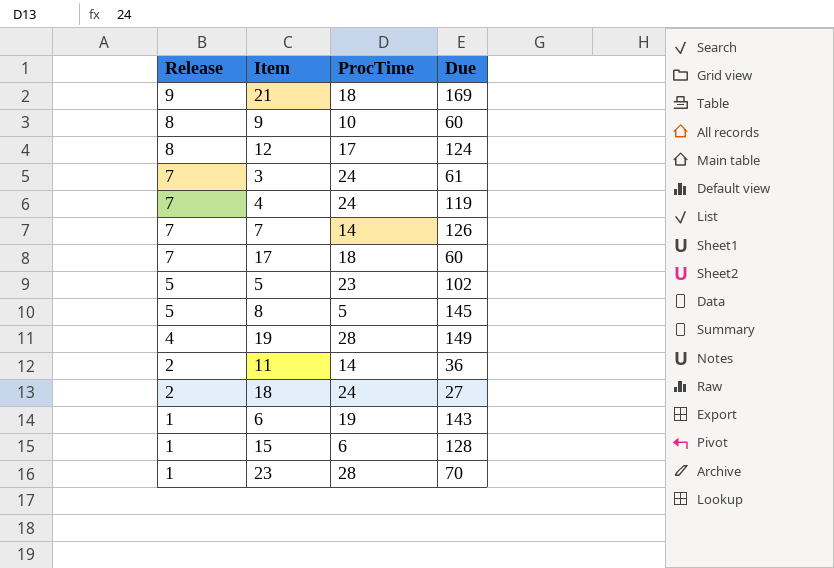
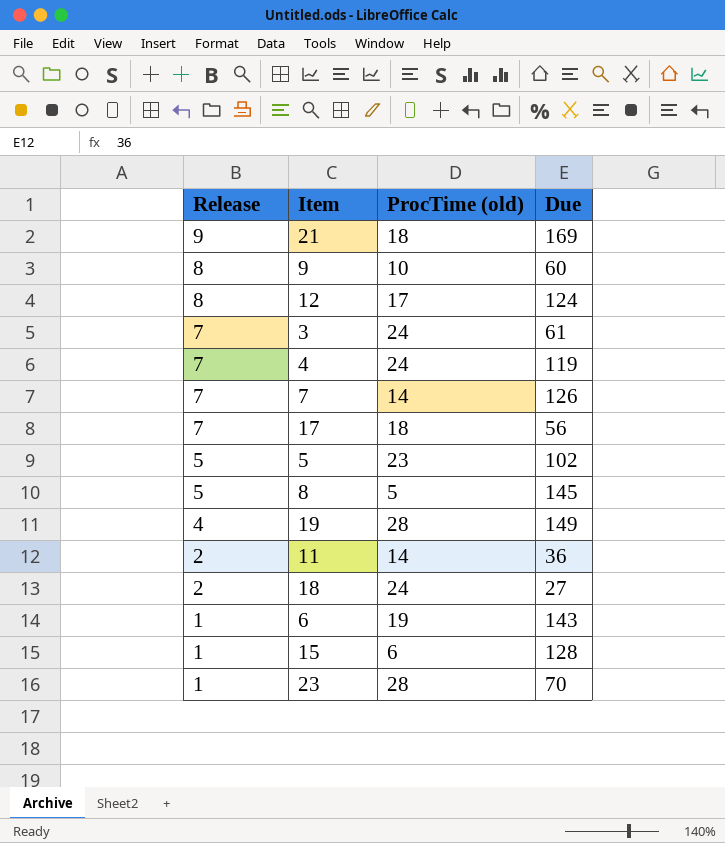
column name: ProcTime -> ProcTime (old)
17 | Due: 60 -> 56

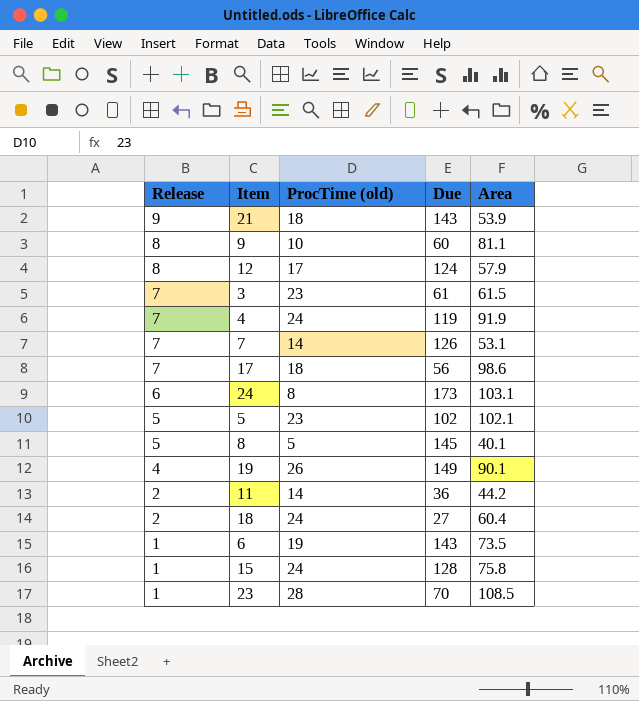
column Area | position: none -> 5
21 | Due: 169 -> 143
3 | ProcTime (old): 24 -> 23
row 24: none -> 6 | 8 | 173 | 103.1
19 | ProcTime (old): 28 -> 26
15 | ProcTime (old): 6 -> 24

